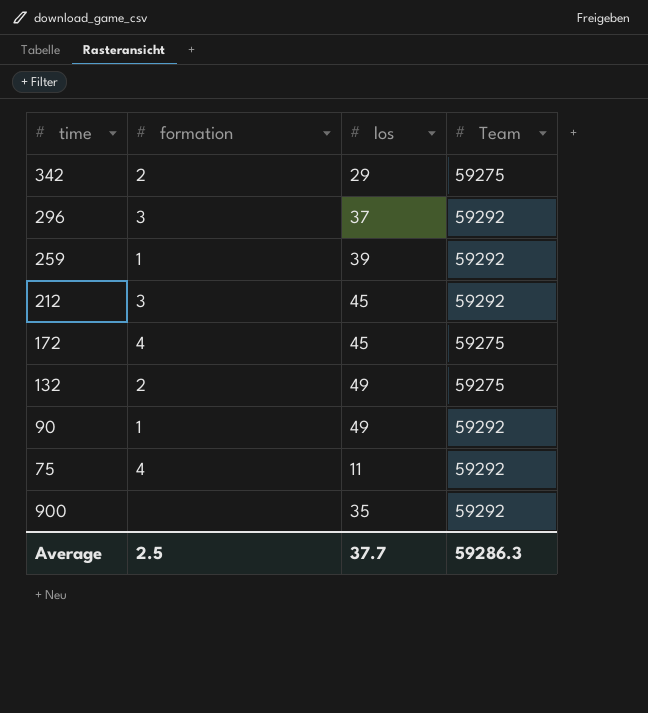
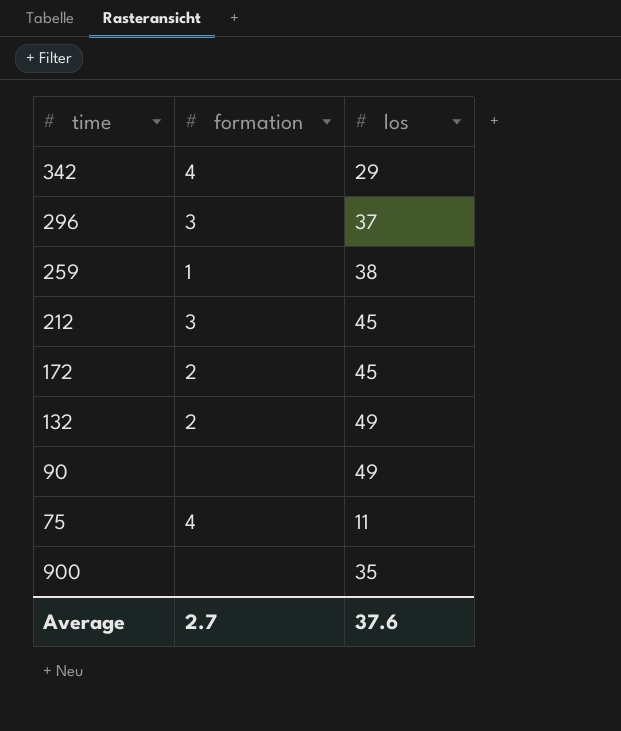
column Team | position: 4 -> none
342 | formation: 2 -> 4
259 | los: 39 -> 38
172 | formation: 4 -> 2
90 | formation: 1 -> none
Average | formation: 2.5 -> 2.7
Average | los: 37.7 -> 37.6

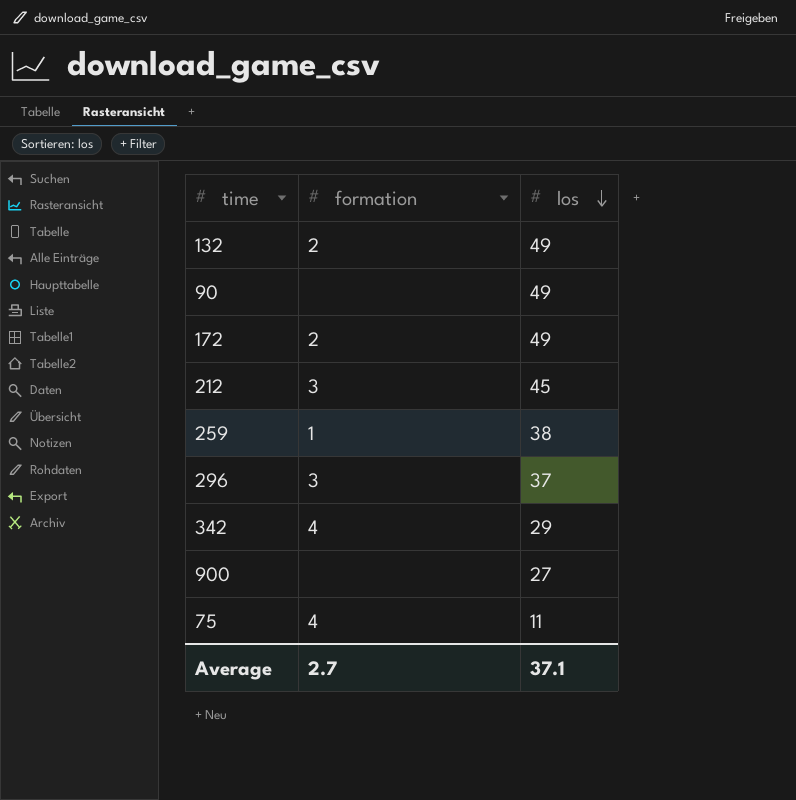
row order: none -> los descending
172 | los: 45 -> 49
900 | los: 35 -> 27
Average | los: 37.6 -> 37.1

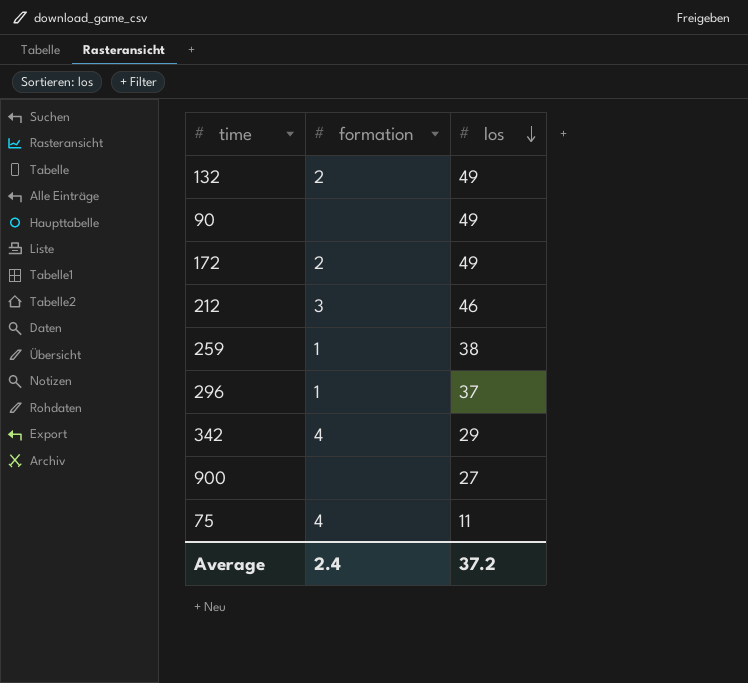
212 | los: 45 -> 46
296 | formation: 3 -> 1
Average | formation: 2.7 -> 2.4
Average | los: 37.1 -> 37.2

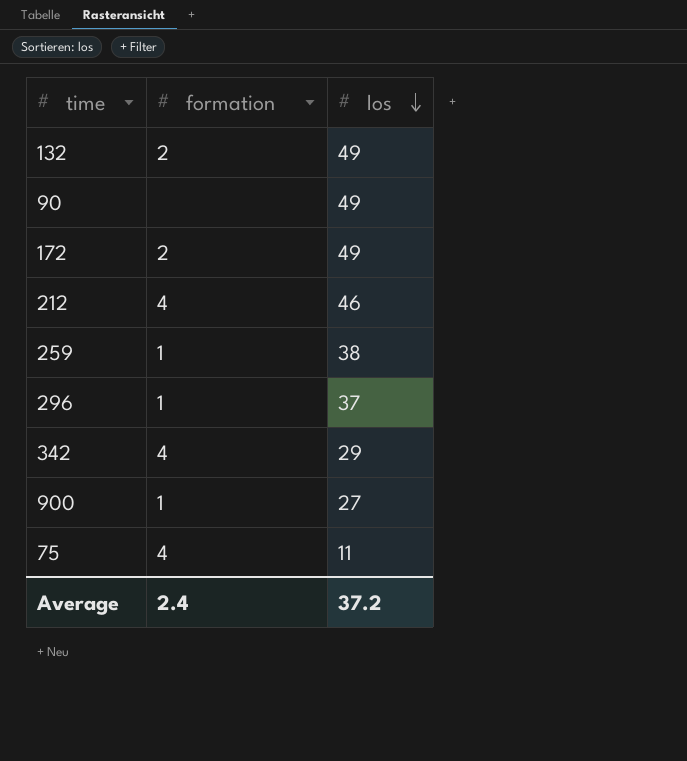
212 | formation: 3 -> 4
900 | formation: none -> 1

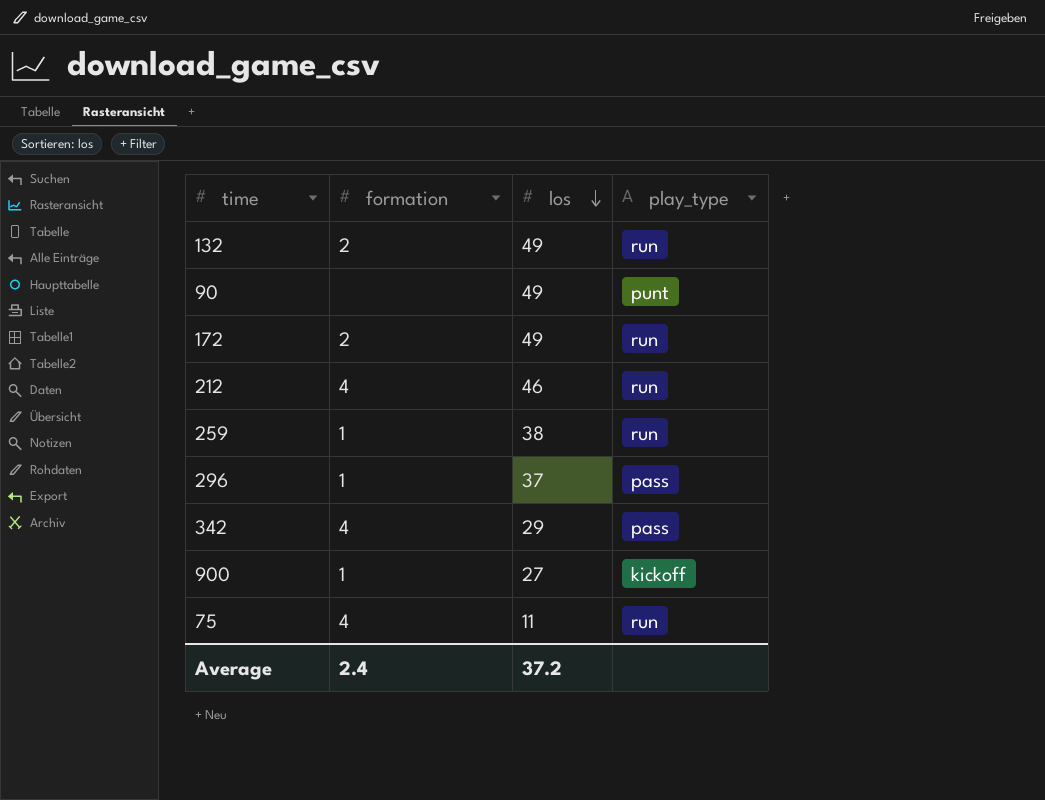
column play_type | position: none -> 4

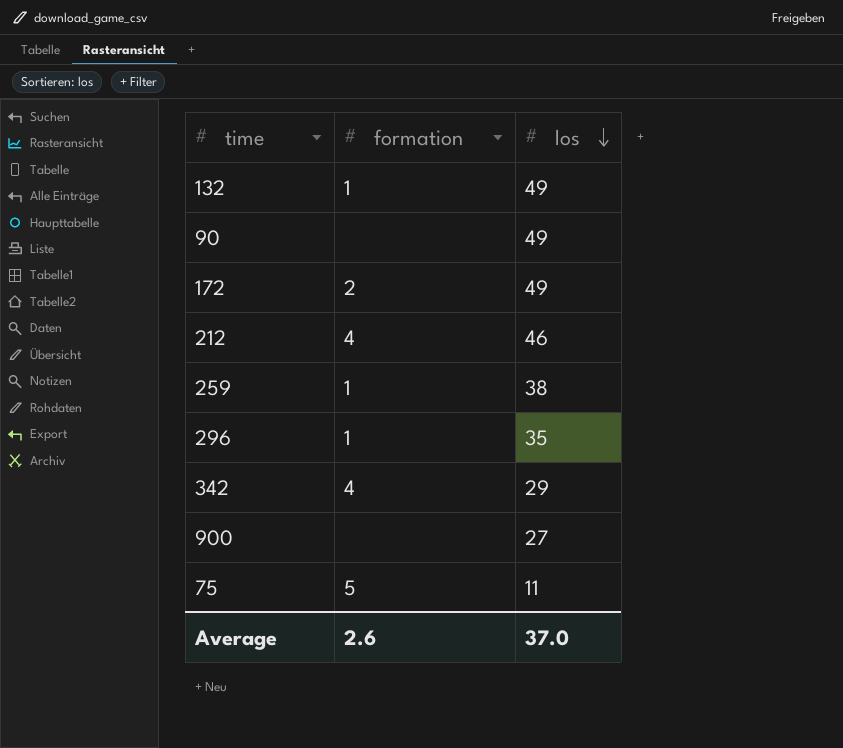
column play_type | position: 4 -> none
132 | formation: 2 -> 1
296 | los: 37 -> 35
900 | formation: 1 -> none
75 | formation: 4 -> 5
Average | formation: 2.4 -> 2.6
Average | los: 37.2 -> 37.0

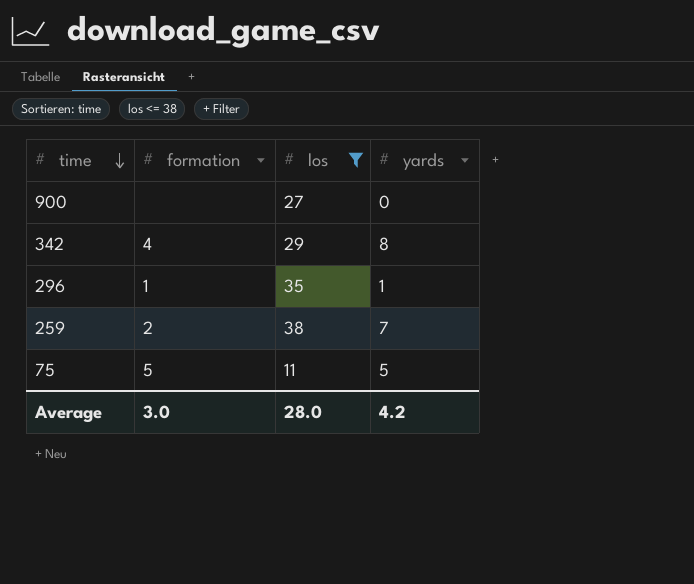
filter: none -> los <= 38
row order: los descending -> time descending
column yards | position: none -> 4
259 | formation: 1 -> 2
Average | formation: 2.6 -> 3.0
Average | los: 37.0 -> 28.0

